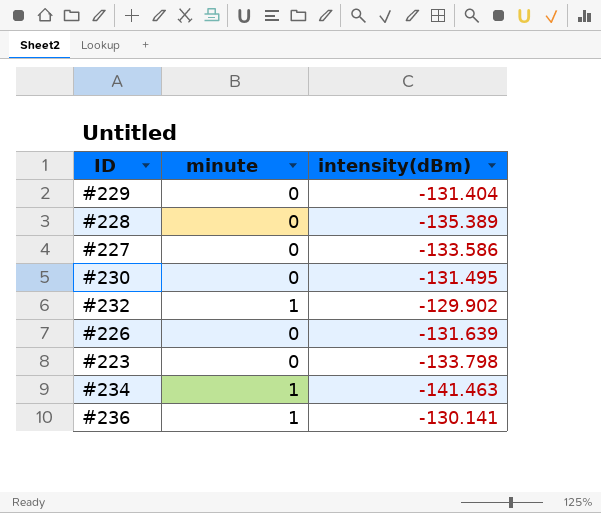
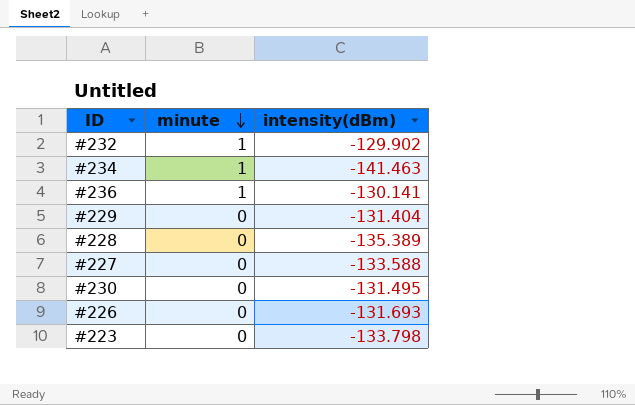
row order: none -> minute descending
#227 | intensity(dBm): -133.586 -> -133.588
#226 | intensity(dBm): -131.639 -> -131.693

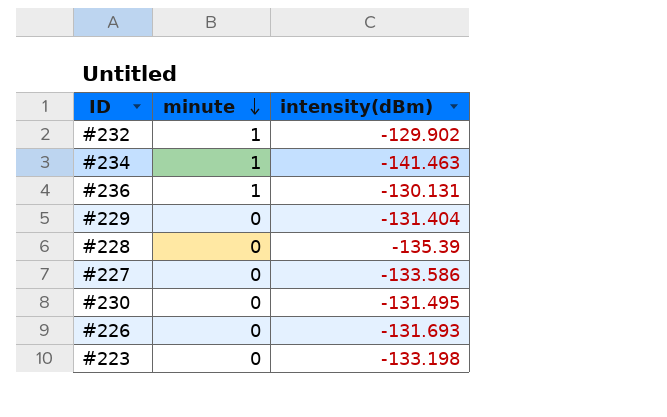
#236 | intensity(dBm): -130.141 -> -130.131
#228 | intensity(dBm): -135.389 -> -135.39
#227 | intensity(dBm): -133.588 -> -133.586
#223 | intensity(dBm): -133.798 -> -133.198

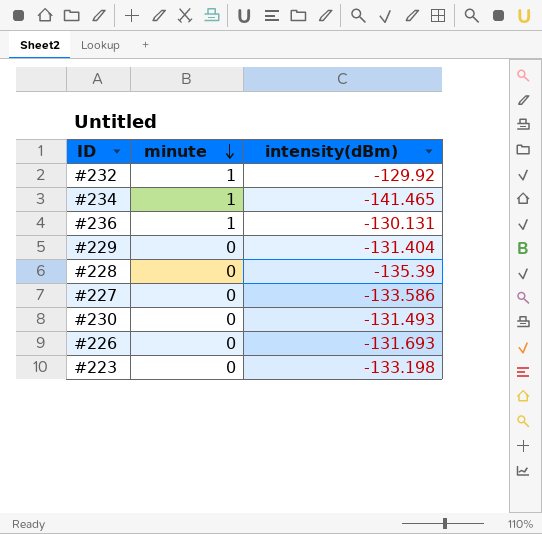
#232 | intensity(dBm): -129.902 -> -129.92
#234 | intensity(dBm): -141.463 -> -141.465
#230 | intensity(dBm): -131.495 -> -131.493

